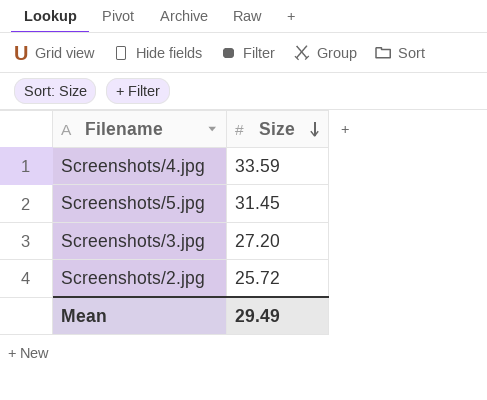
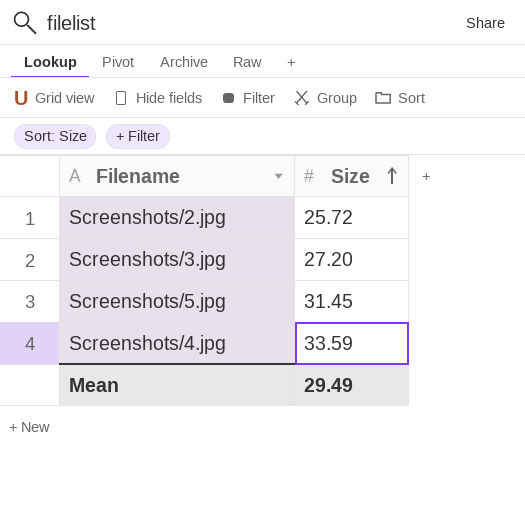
row order: Size descending -> Size ascending

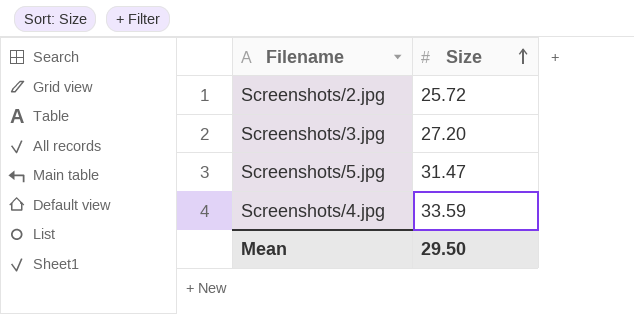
Screenshots/5.jpg | Size: 31.45 -> 31.47
Mean | Size: 29.49 -> 29.50

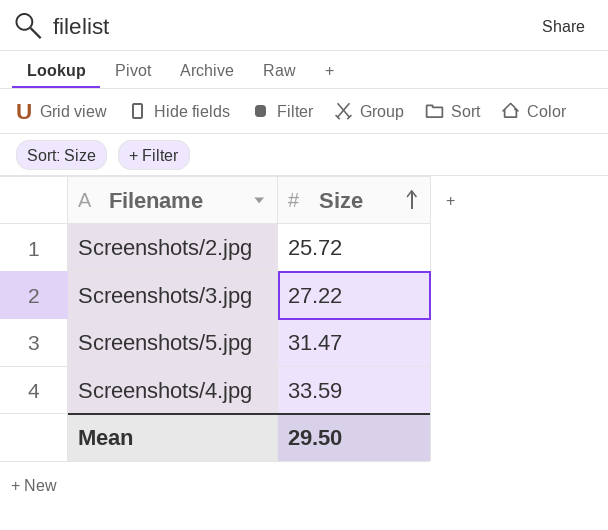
Screenshots/3.jpg | Size: 27.20 -> 27.22

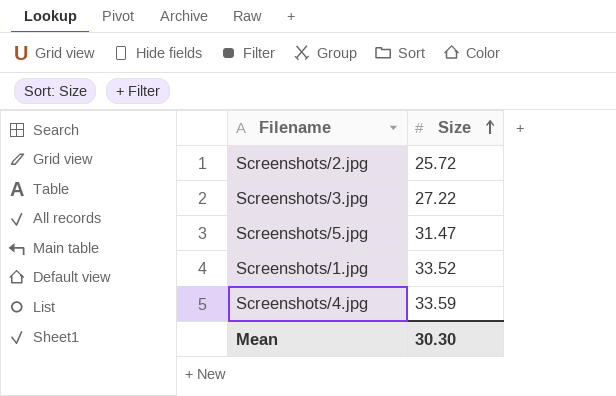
row Screenshots/1.jpg: none -> 33.52
Mean | Size: 29.50 -> 30.30

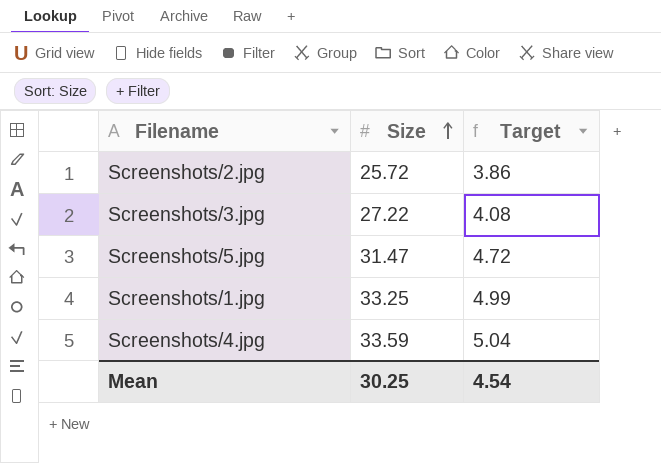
column Target | formula: none -> [Size] * 0.15
Screenshots/1.jpg | Size: 33.52 -> 33.25
Mean | Size: 30.30 -> 30.25

